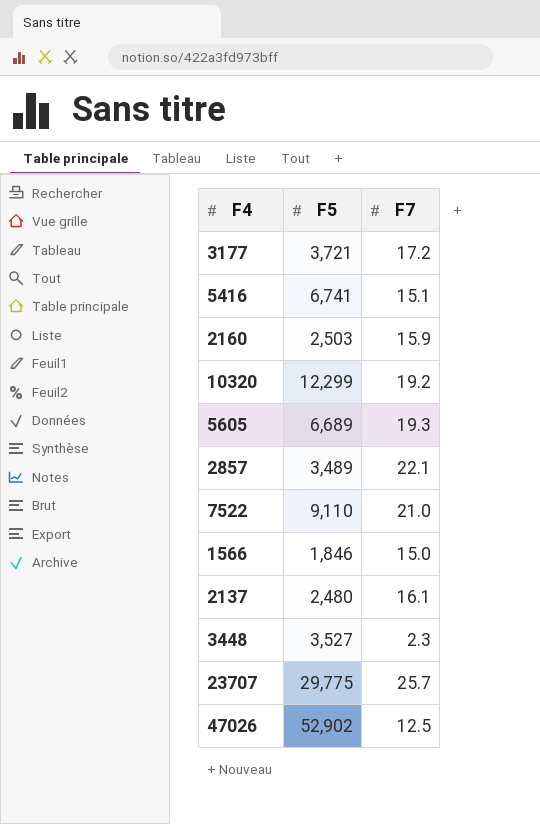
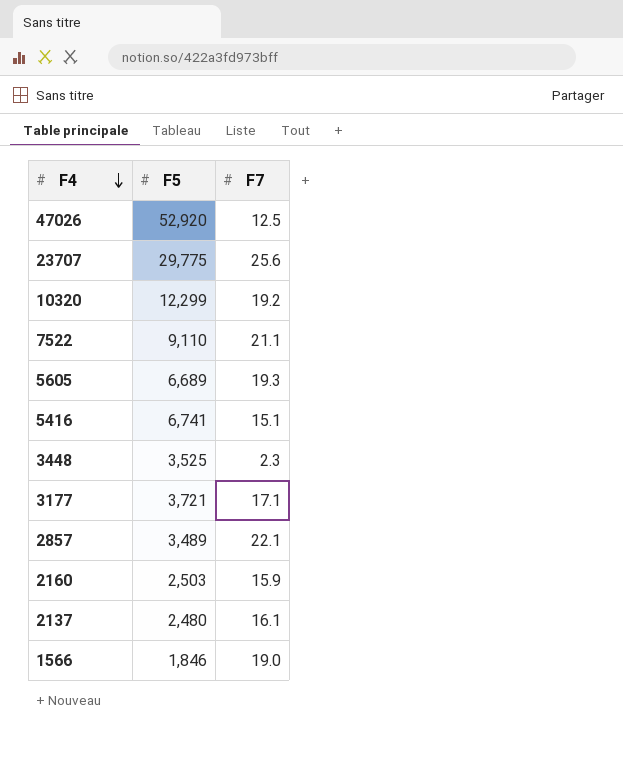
row order: none -> F4 descending
47026 | F5: 52,902 -> 52,920
23707 | F7: 25.7 -> 25.6
7522 | F7: 21.0 -> 21.1
3448 | F5: 3,527 -> 3,525
3177 | F7: 17.2 -> 17.1
1566 | F7: 15.0 -> 19.0

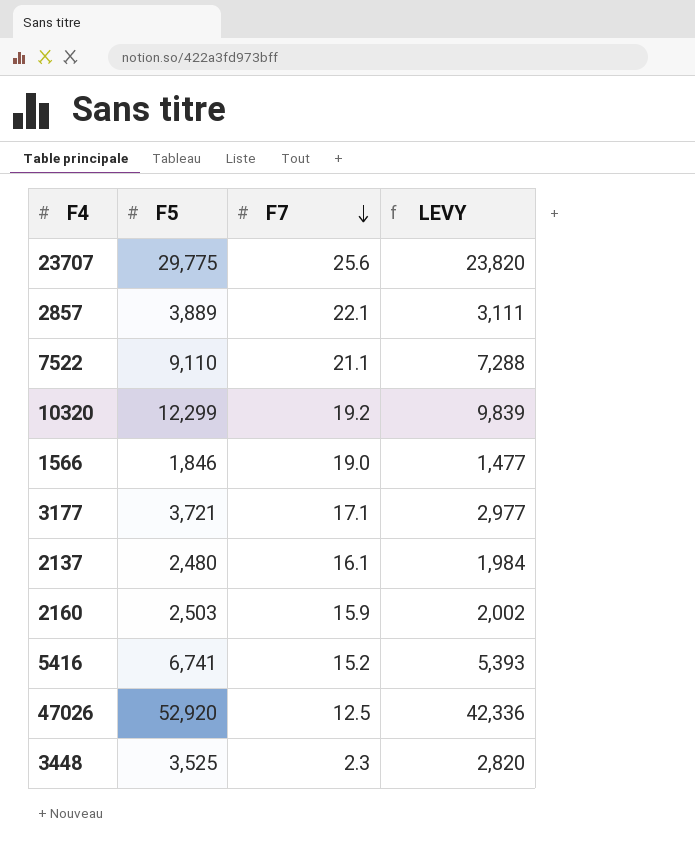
row order: F4 descending -> F7 descending
column LEVY | formula: none -> [F5] * 0.8
row 5605: 6,689 | 19.3 -> none
2857 | F5: 3,489 -> 3,889
5416 | F7: 15.1 -> 15.2

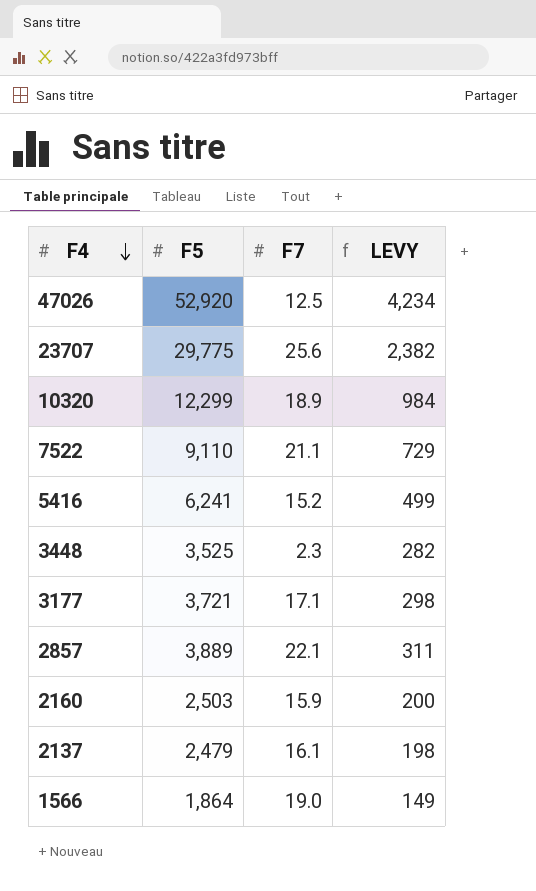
row order: F7 descending -> F4 descending
column LEVY | formula: [F5] * 0.8 -> [F5] * 0.08
10320 | F7: 19.2 -> 18.9
5416 | F5: 6,741 -> 6,241
2137 | F5: 2,480 -> 2,479
1566 | F5: 1,846 -> 1,864

